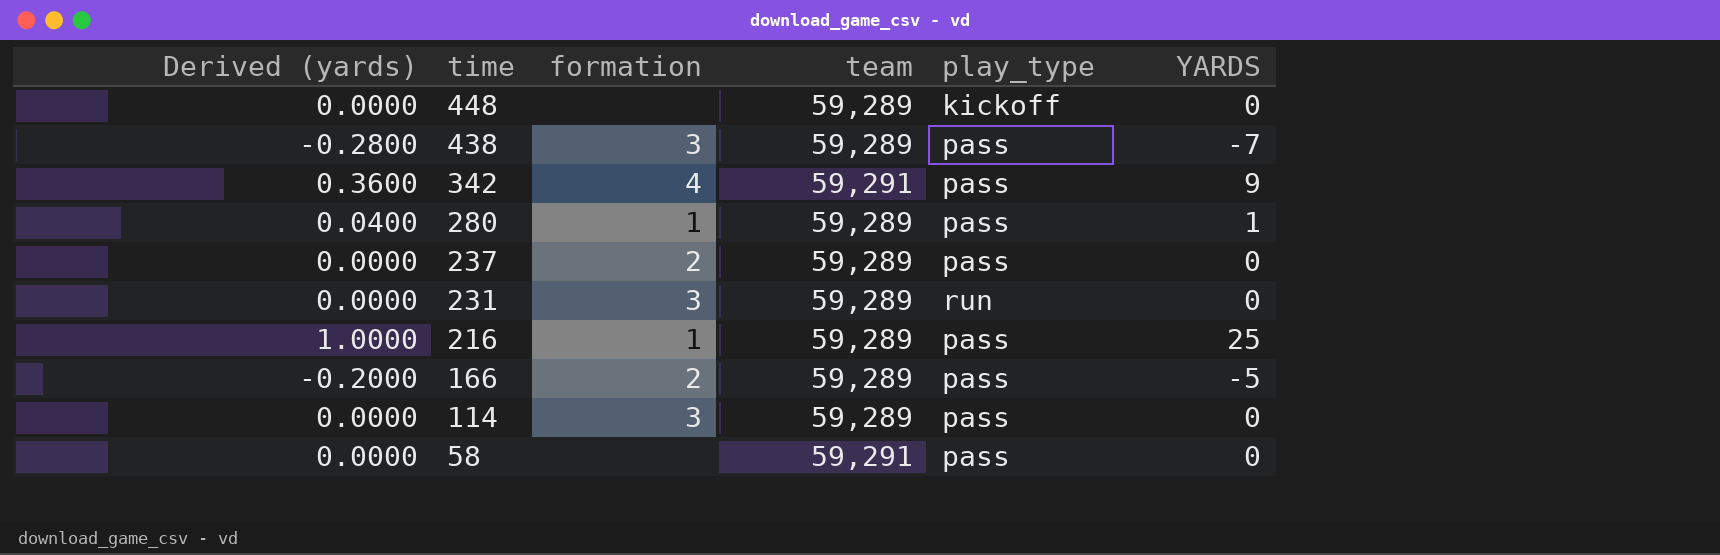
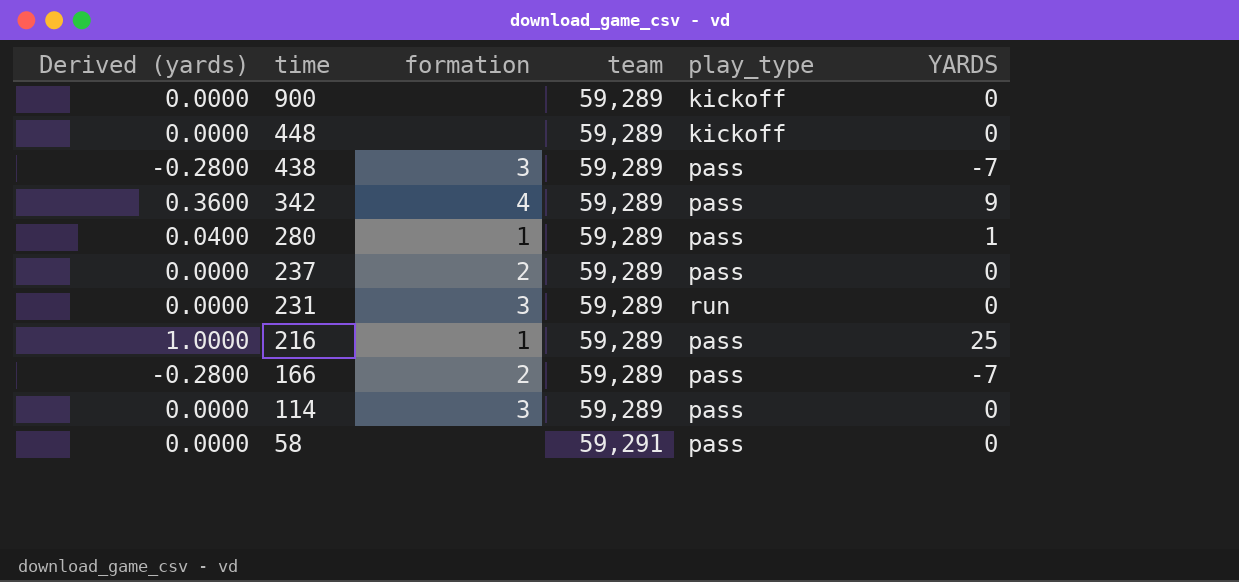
row 900: none -> 0.0000 | none | 59,289 | kickoff | 0
342 | team: 59,291 -> 59,289
166 | Derived (yards): -0.2000 -> -0.2800
166 | YARDS: -5 -> -7

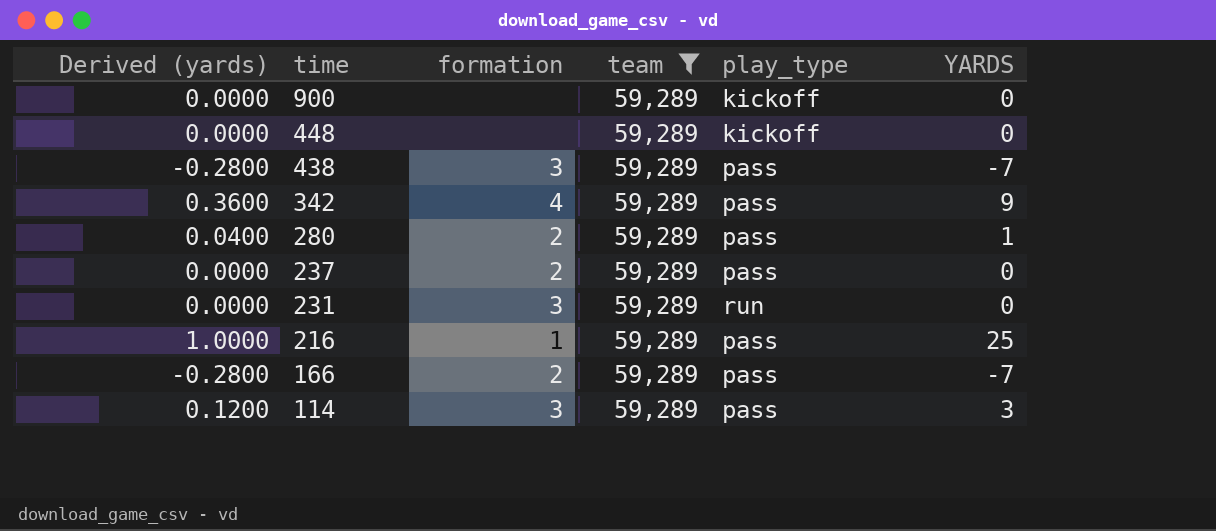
filter: none -> team = 59,289
280 | formation: 1 -> 2
114 | Derived (yards): 0.0000 -> 0.1200
114 | YARDS: 0 -> 3

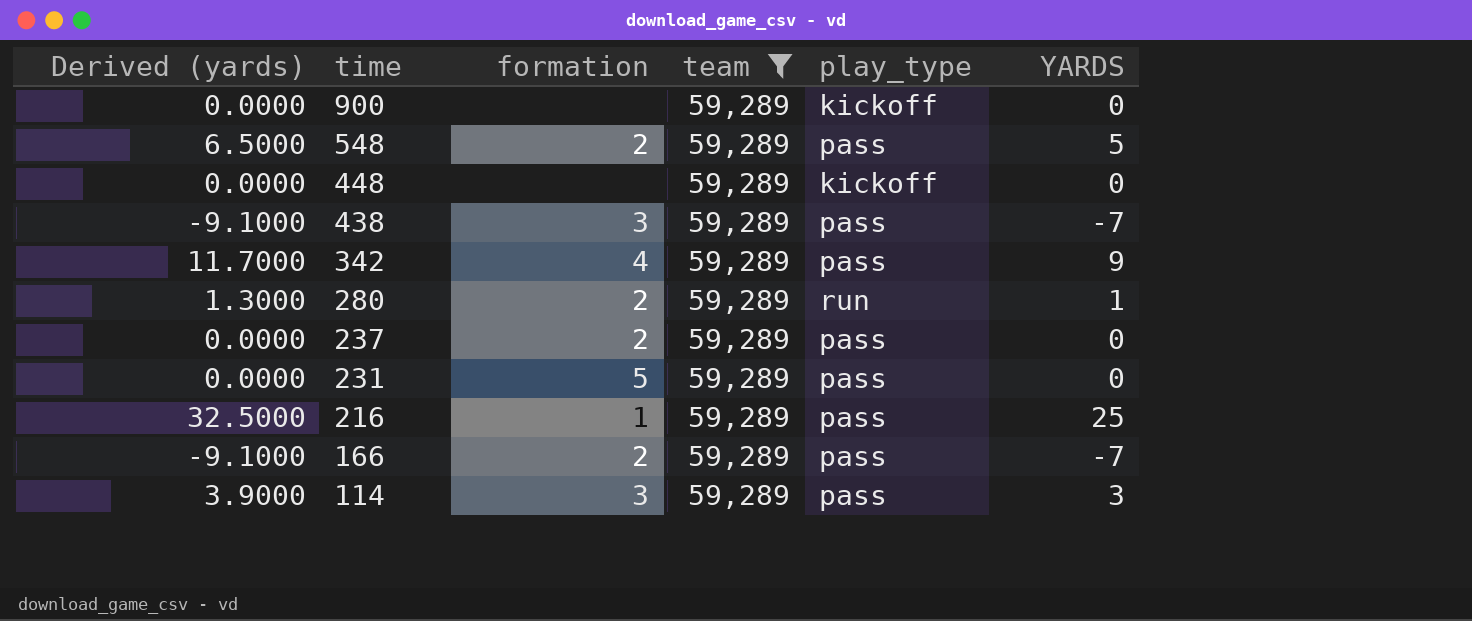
column Derived (yards) | formula: [YARDS] * 0.04 -> [YARDS] * 1.3
row 548: none -> 6.5000 | 2 | 59,289 | pass | 5
280 | play_type: pass -> run
231 | formation: 3 -> 5
231 | play_type: run -> pass

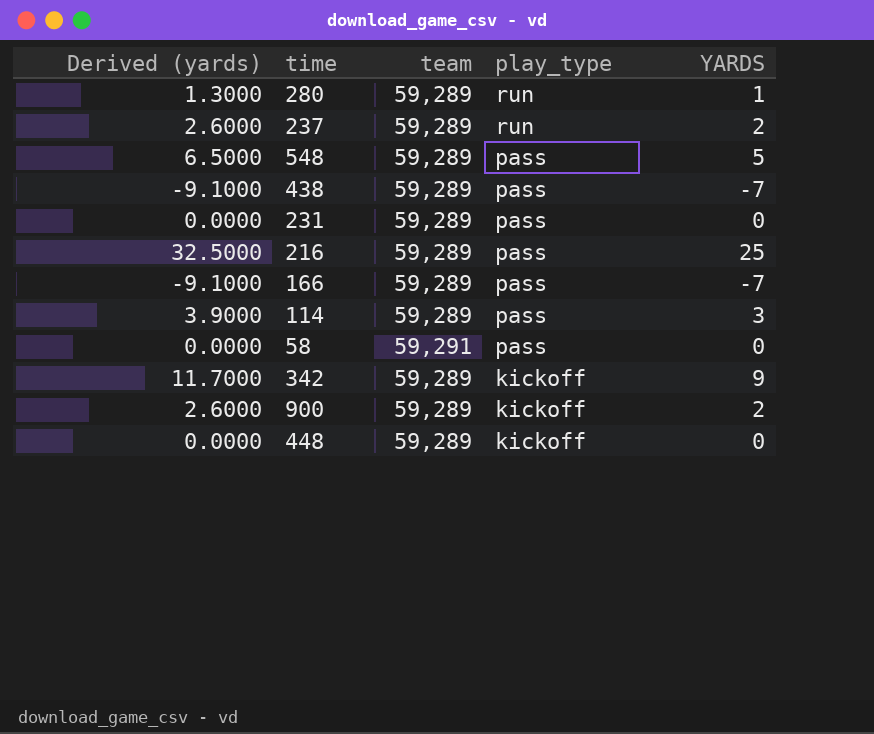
filter: team = 59,289 -> none
row order: time descending -> play_type descending
column formation | position: 3 -> none
237 | Derived (yards): 0.0000 -> 2.6000
237 | play_type: pass -> run
237 | YARDS: 0 -> 2
342 | play_type: pass -> kickoff
900 | Derived (yards): 0.0000 -> 2.6000
900 | YARDS: 0 -> 2

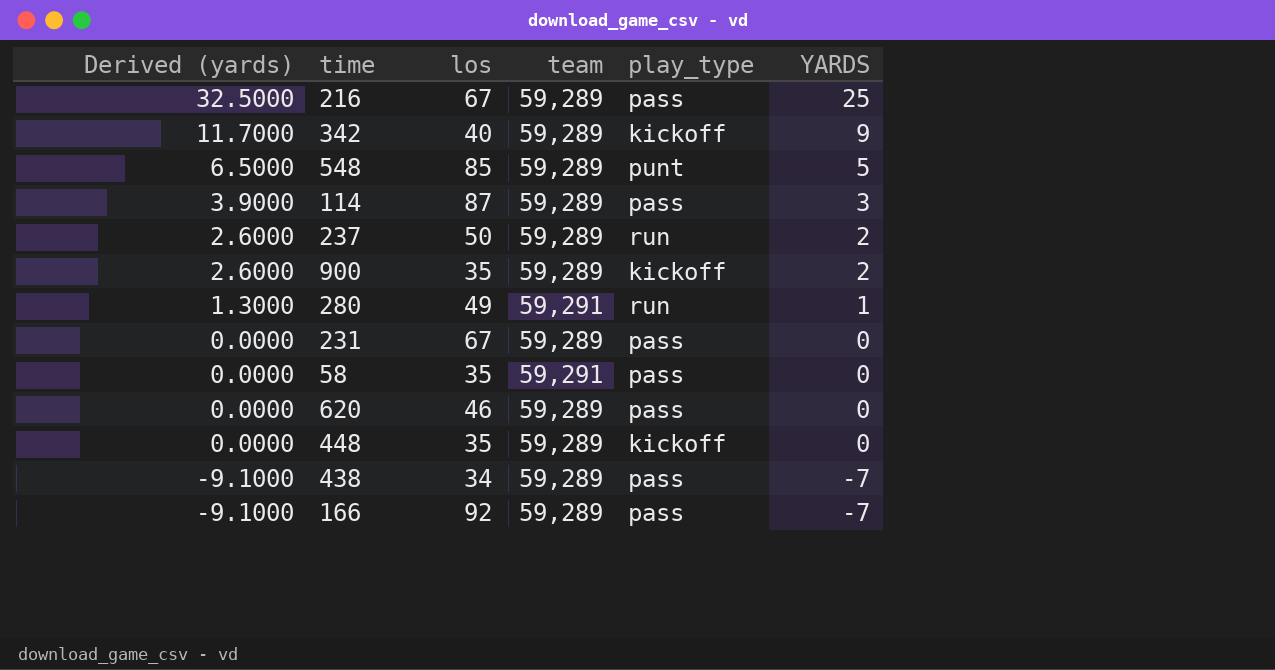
row order: play_type descending -> Derived (yards) descending
column los | position: none -> 3
548 | play_type: pass -> punt
280 | team: 59,289 -> 59,291
row 620: none -> 0.0000 | 46 | 59,289 | pass | 0

